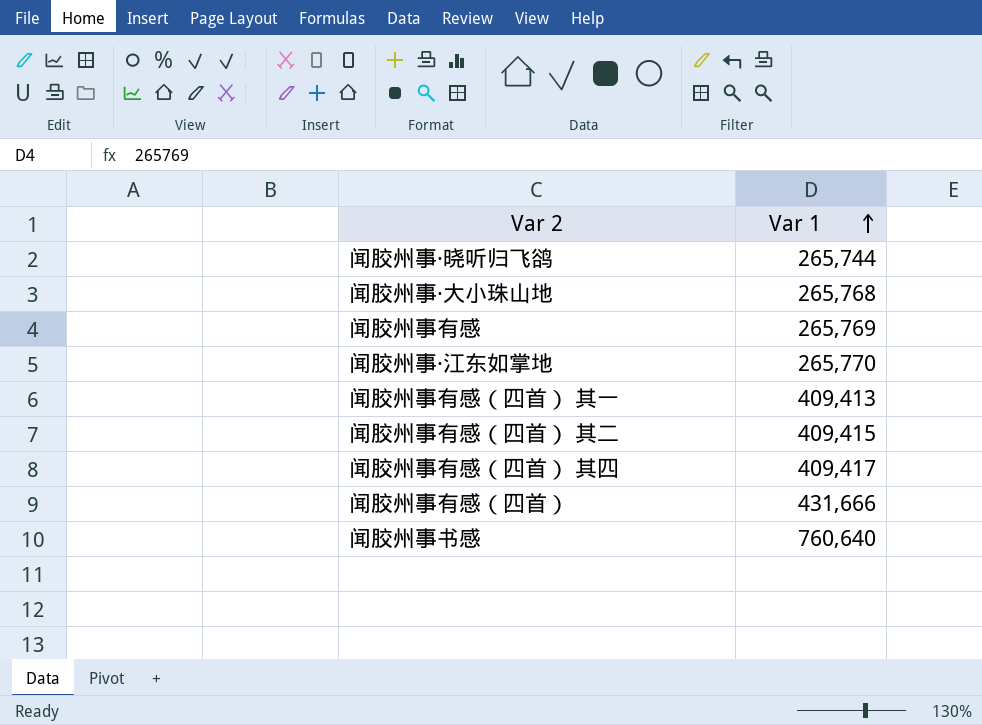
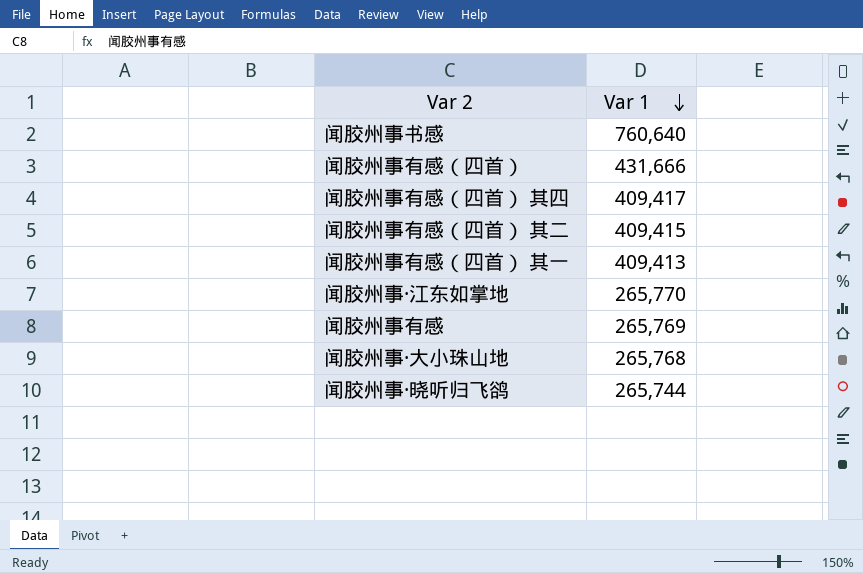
row order: Var 1 ascending -> Var 1 descending

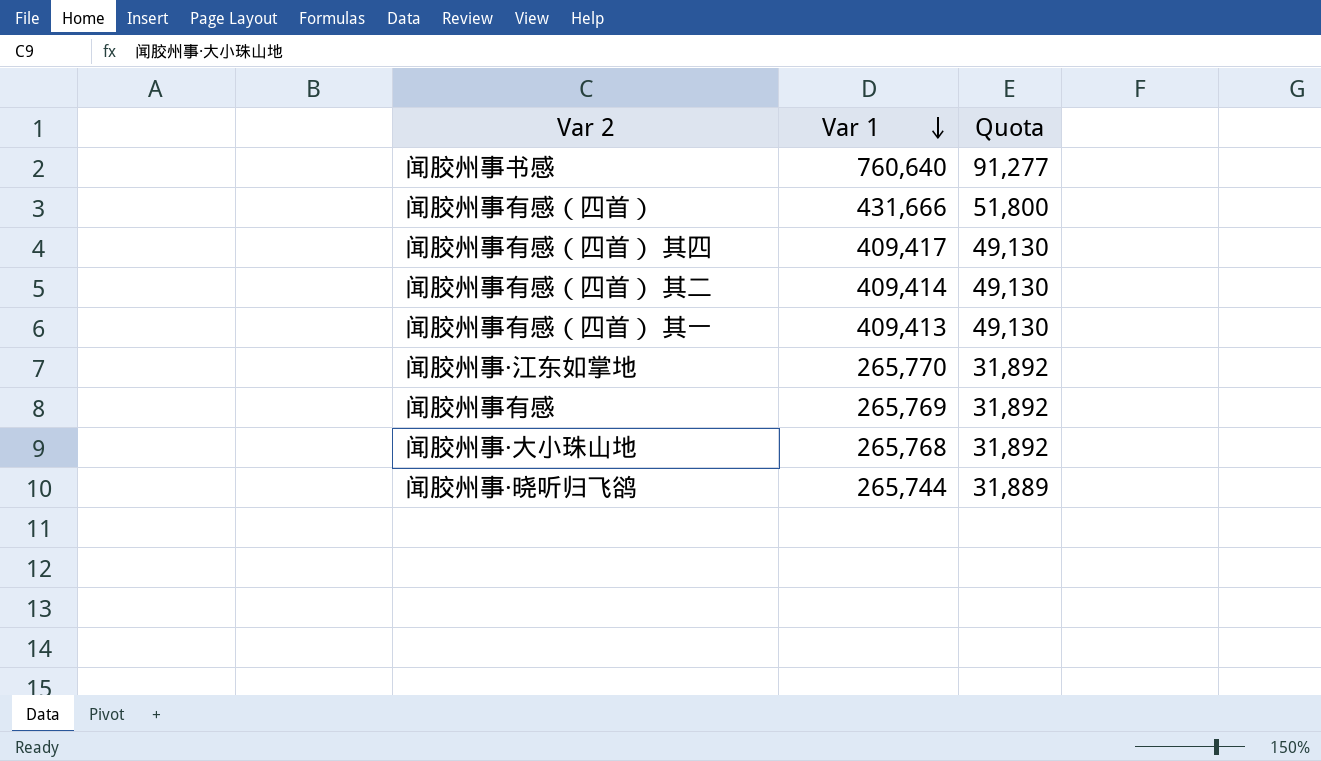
column Quota | formula: none -> [Var 1] * 0.12
闻胶州事有感（四首） 其二 | Var 1: 409,415 -> 409,414

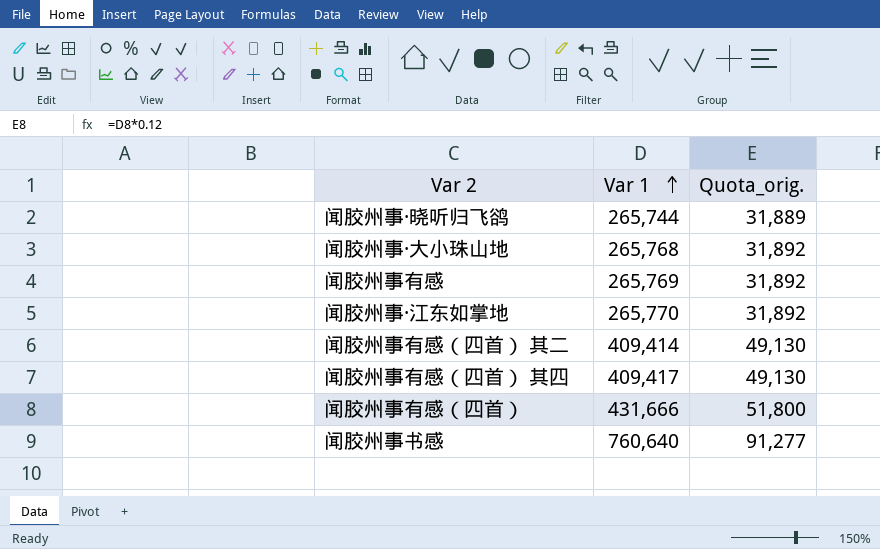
row order: Var 1 descending -> Var 1 ascending
column name: Quota -> Quota_orig.
row 闻胶州事有感（四首） 其一: 409,413 | 49,130 -> none

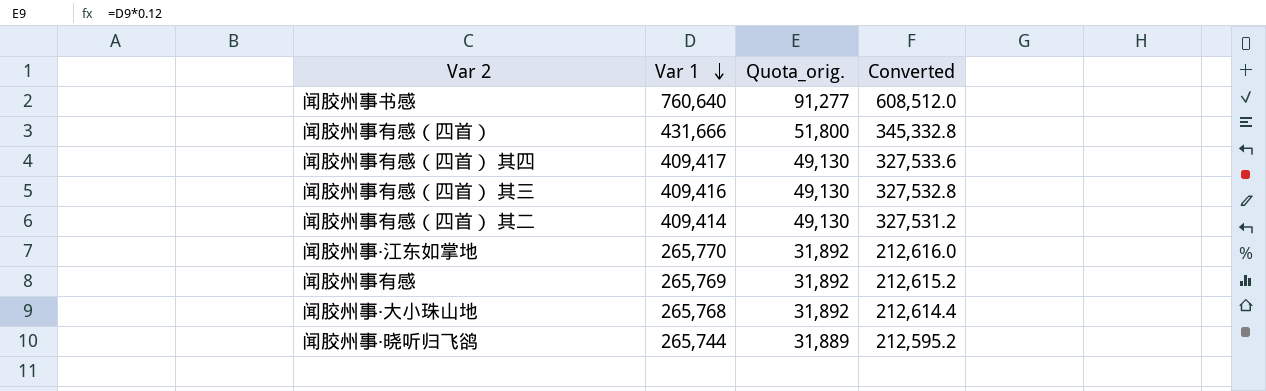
row order: Var 1 ascending -> Var 1 descending
column Converted | formula: none -> [Var 1] * 0.8
row 闻胶州事有感（四首） 其三: none -> 409,416 | 49,130 | 327,532.8

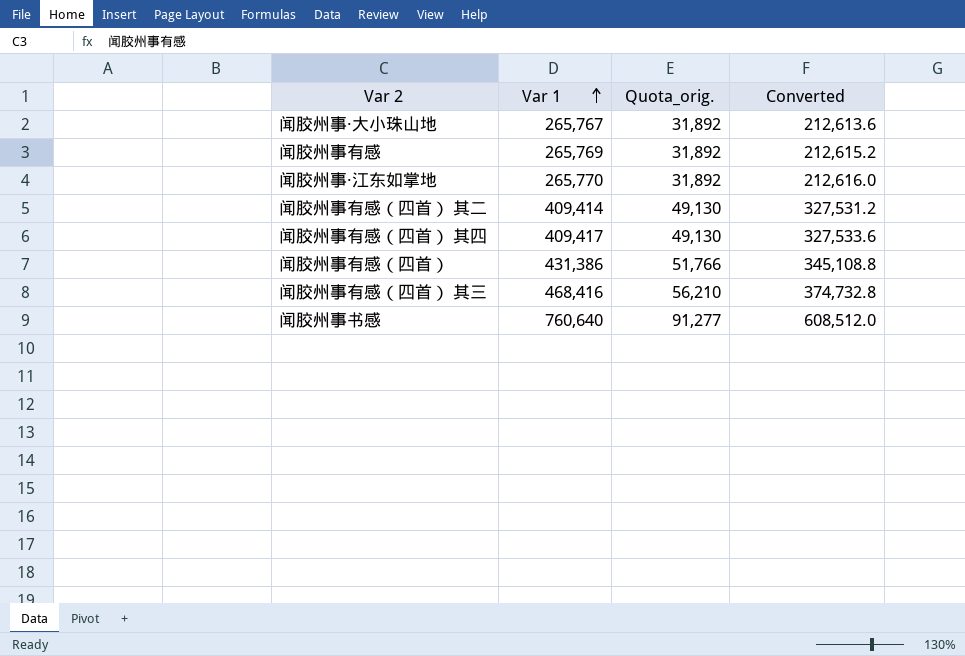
row order: Var 1 descending -> Var 1 ascending
row 闻胶州事·晓听归飞鹆: 265,744 | 31,889 | 212,595.2 -> none
闻胶州事·大小珠山地 | Var 1: 265,768 -> 265,767
闻胶州事·大小珠山地 | Converted: 212,614.4 -> 212,613.6
闻胶州事有感（四首） | Var 1: 431,666 -> 431,386
闻胶州事有感（四首） | Quota_orig.: 51,800 -> 51,766
闻胶州事有感（四首） | Converted: 345,332.8 -> 345,108.8
闻胶州事有感（四首） 其三 | Var 1: 409,416 -> 468,416
闻胶州事有感（四首） 其三 | Quota_orig.: 49,130 -> 56,210
闻胶州事有感（四首） 其三 | Converted: 327,532.8 -> 374,732.8

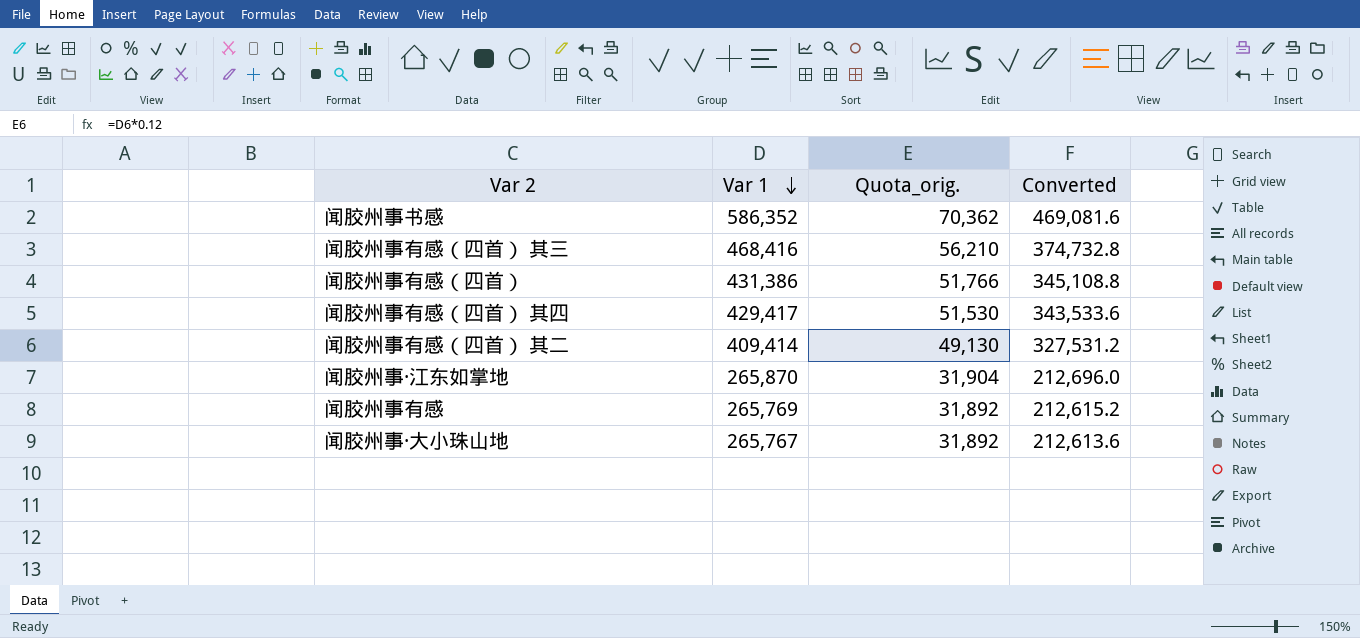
row order: Var 1 ascending -> Var 1 descending
闻胶州事书感 | Var 1: 760,640 -> 586,352
闻胶州事书感 | Quota_orig.: 91,277 -> 70,362
闻胶州事书感 | Converted: 608,512.0 -> 469,081.6
闻胶州事有感（四首） 其四 | Var 1: 409,417 -> 429,417
闻胶州事有感（四首） 其四 | Quota_orig.: 49,130 -> 51,530
闻胶州事有感（四首） 其四 | Converted: 327,533.6 -> 343,533.6
闻胶州事·江东如掌地 | Var 1: 265,770 -> 265,870
闻胶州事·江东如掌地 | Quota_orig.: 31,892 -> 31,904
闻胶州事·江东如掌地 | Converted: 212,616.0 -> 212,696.0

